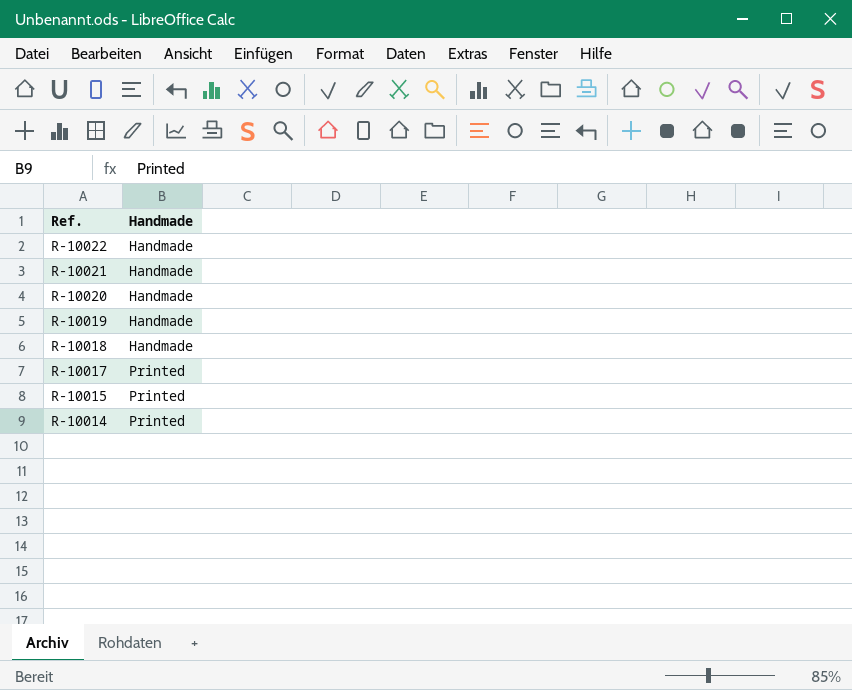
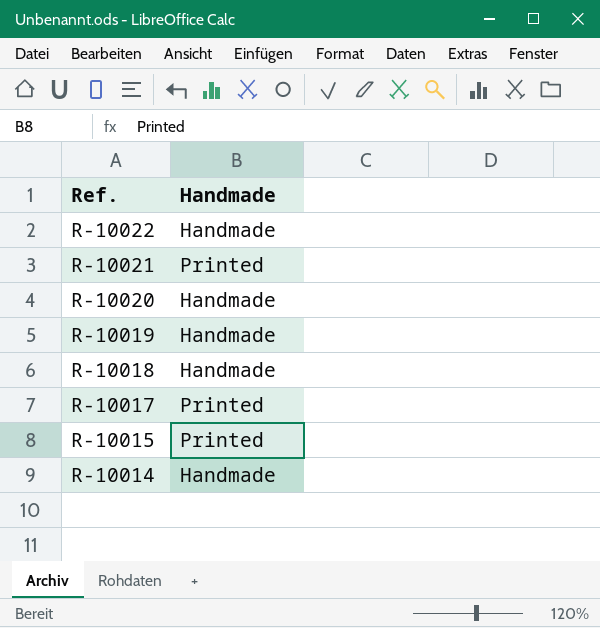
R-10021 | Handmade: Handmade -> Printed
R-10014 | Handmade: Printed -> Handmade

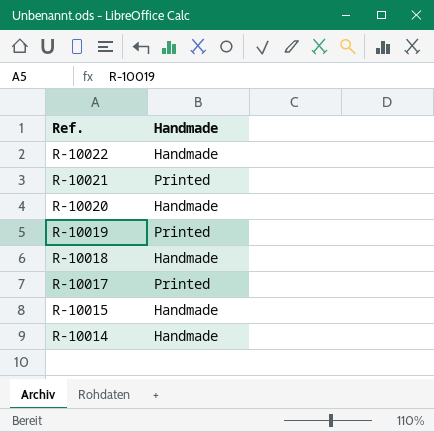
R-10019 | Handmade: Handmade -> Printed
R-10015 | Handmade: Printed -> Handmade

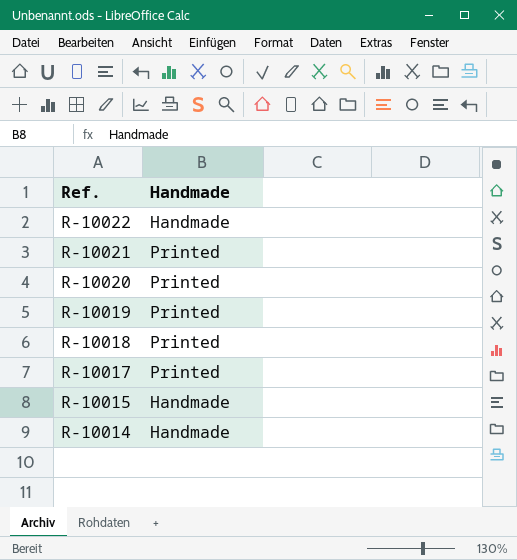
R-10020 | Handmade: Handmade -> Printed
R-10018 | Handmade: Handmade -> Printed

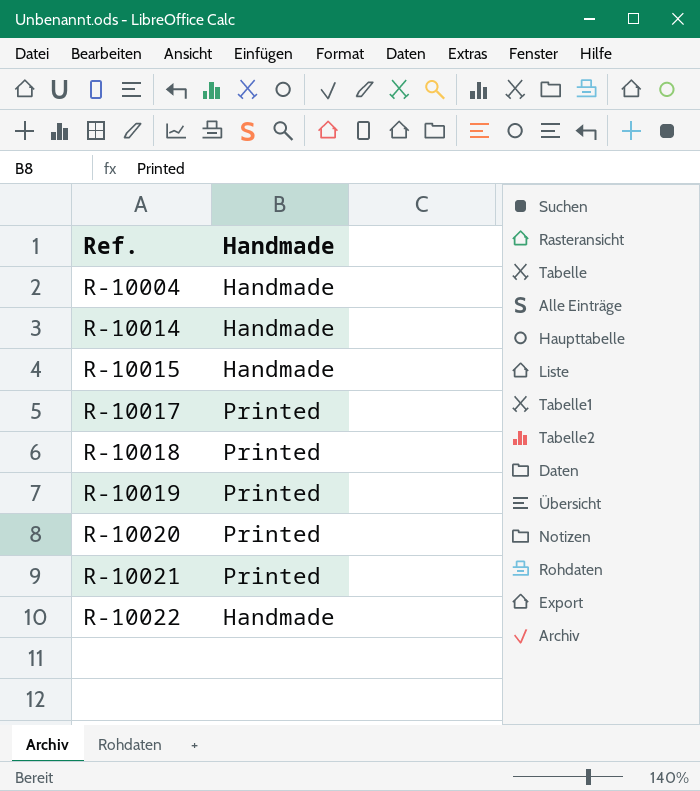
row order: Ref. descending -> Ref. ascending
row R-10004: none -> Handmade

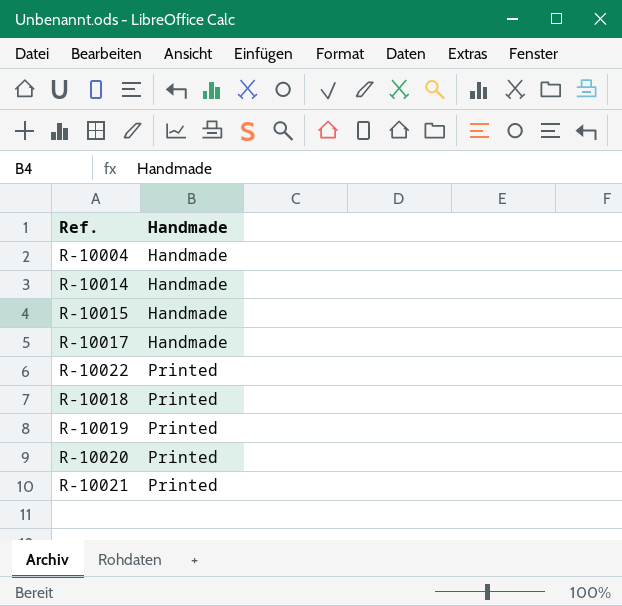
row order: Ref. ascending -> Handmade ascending
R-10017 | Handmade: Printed -> Handmade
R-10022 | Handmade: Handmade -> Printed

